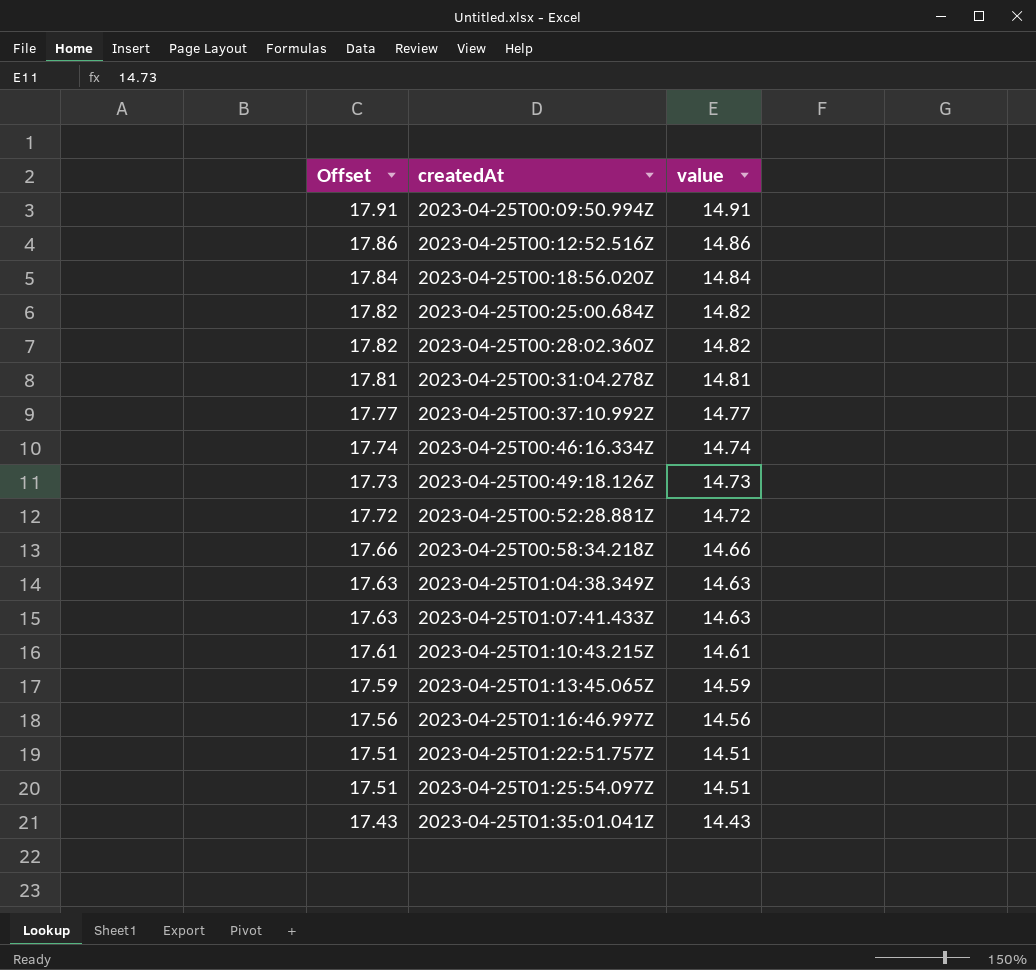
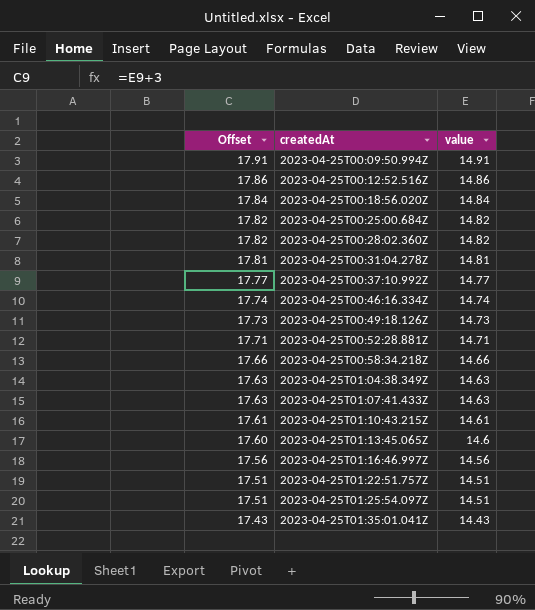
2023-04-25T00:52:28.881Z | Offset: 17.72 -> 17.71
2023-04-25T00:52:28.881Z | value: 14.72 -> 14.71
2023-04-25T01:13:45.065Z | Offset: 17.59 -> 17.60
2023-04-25T01:13:45.065Z | value: 14.59 -> 14.6

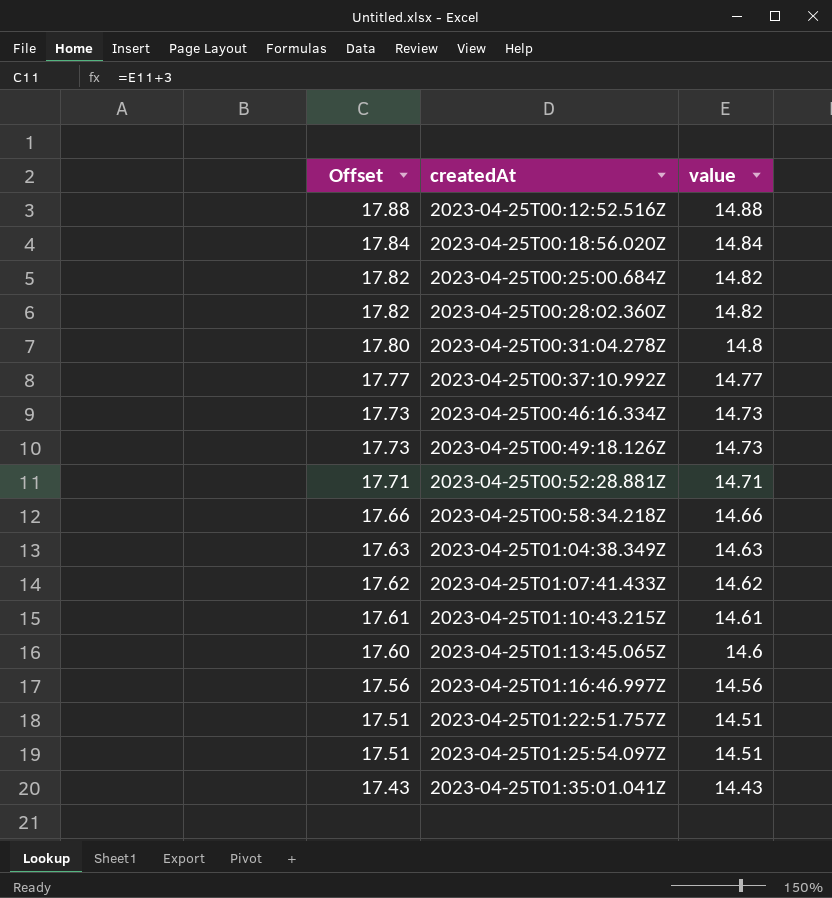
row 2023-04-25T00:09:50.994Z: 17.91 | 14.91 -> none
2023-04-25T00:12:52.516Z | Offset: 17.86 -> 17.88
2023-04-25T00:12:52.516Z | value: 14.86 -> 14.88
2023-04-25T00:31:04.278Z | Offset: 17.81 -> 17.80
2023-04-25T00:31:04.278Z | value: 14.81 -> 14.8
2023-04-25T00:46:16.334Z | Offset: 17.74 -> 17.73
2023-04-25T00:46:16.334Z | value: 14.74 -> 14.73
2023-04-25T01:07:41.433Z | Offset: 17.63 -> 17.62
2023-04-25T01:07:41.433Z | value: 14.63 -> 14.62

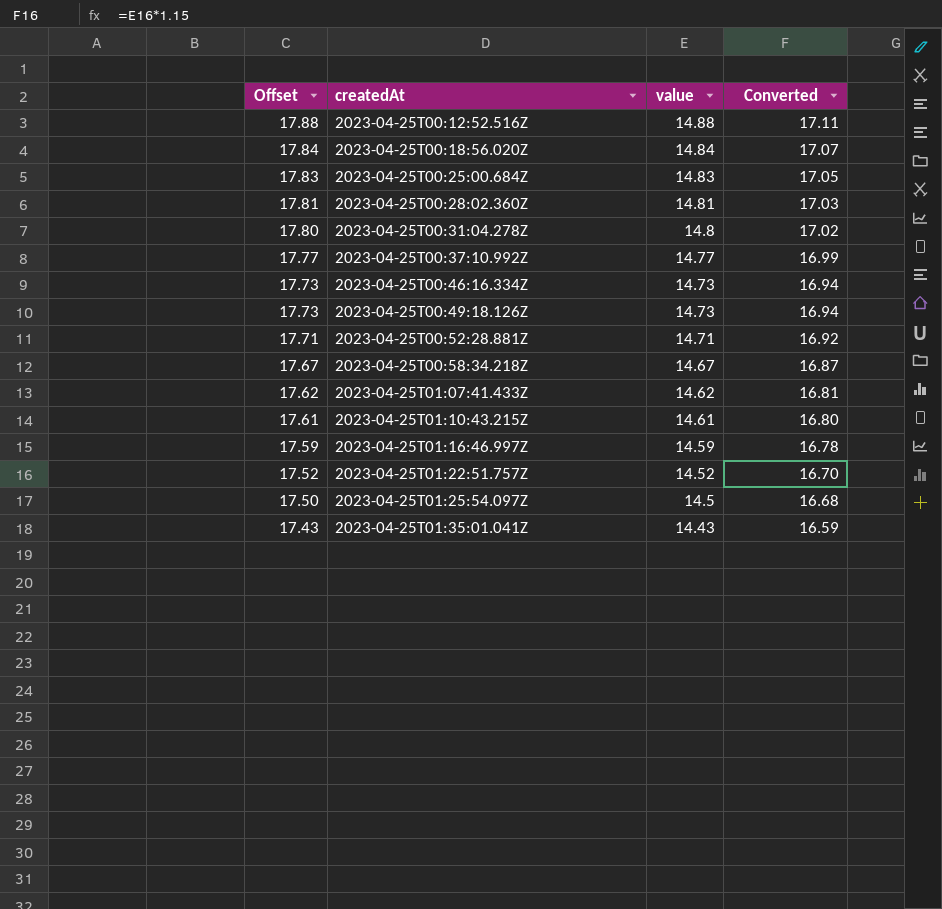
column Converted | formula: none -> [value] * 1.15
row 2023-04-25T01:04:38.349Z: 17.63 | 14.63 -> none
row 2023-04-25T01:13:45.065Z: 17.60 | 14.6 -> none
2023-04-25T00:25:00.684Z | Offset: 17.82 -> 17.83
2023-04-25T00:25:00.684Z | value: 14.82 -> 14.83
2023-04-25T00:28:02.360Z | Offset: 17.82 -> 17.81
2023-04-25T00:28:02.360Z | value: 14.82 -> 14.81
2023-04-25T00:58:34.218Z | Offset: 17.66 -> 17.67
2023-04-25T00:58:34.218Z | value: 14.66 -> 14.67
2023-04-25T01:16:46.997Z | Offset: 17.56 -> 17.59
2023-04-25T01:16:46.997Z | value: 14.56 -> 14.59
2023-04-25T01:22:51.757Z | Offset: 17.51 -> 17.52
2023-04-25T01:22:51.757Z | value: 14.51 -> 14.52
2023-04-25T01:25:54.097Z | Offset: 17.51 -> 17.50
2023-04-25T01:25:54.097Z | value: 14.51 -> 14.5

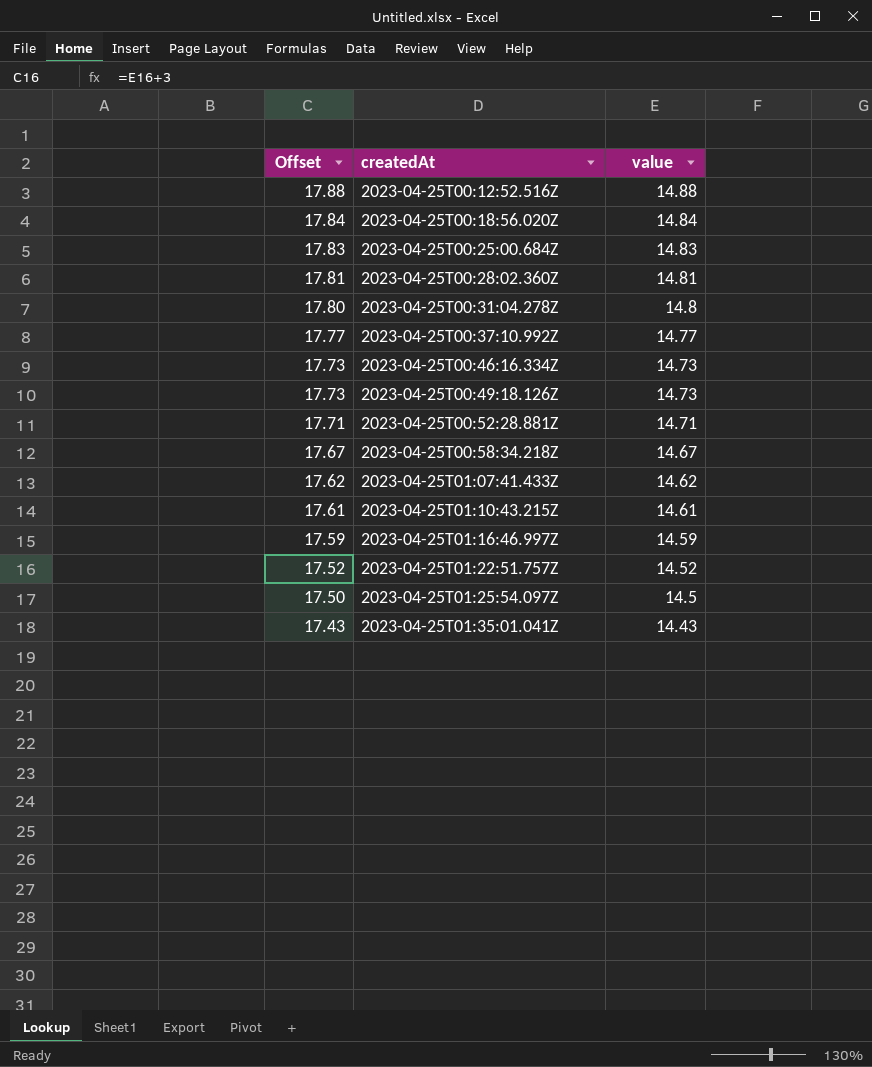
column Converted | formula: [value] * 1.15 -> none

